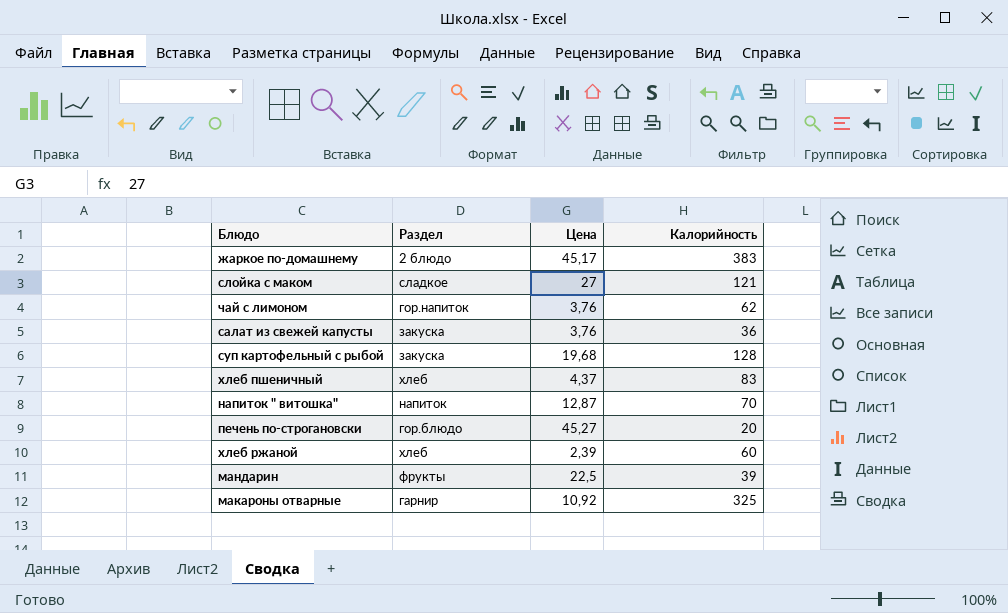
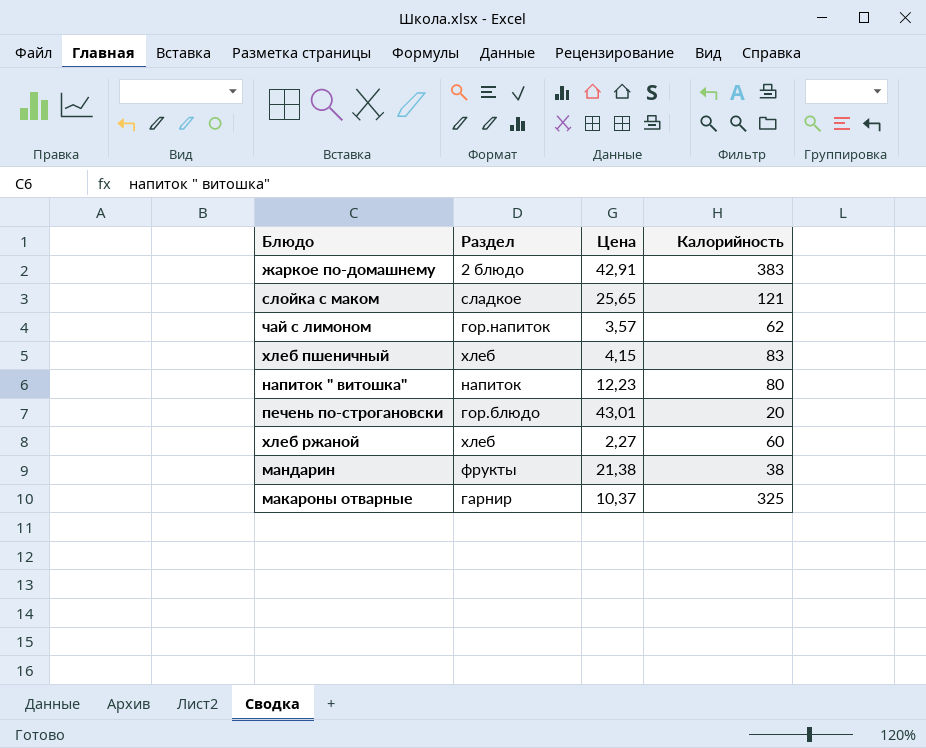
row салат из свежей капусты: закуска | 3,76 | 36 -> none
row суп картофельный с рыбой: закуска | 19,68 | 128 -> none
жаркое по-домашнему | Цена: 45,17 -> 42,91
слойка с маком | Цена: 27 -> 25,65
чай с лимоном | Цена: 3,76 -> 3,57
хлеб пшеничный | Цена: 4,37 -> 4,15
напиток " витошка" | Цена: 12,87 -> 12,23
напиток " витошка" | Калорийность: 70 -> 80
печень по-строгановски | Цена: 45,27 -> 43,01
хлеб ржаной | Цена: 2,39 -> 2,27
мандарин | Цена: 22,5 -> 21,38
мандарин | Калорийность: 39 -> 38
макароны отварные | Цена: 10,92 -> 10,37

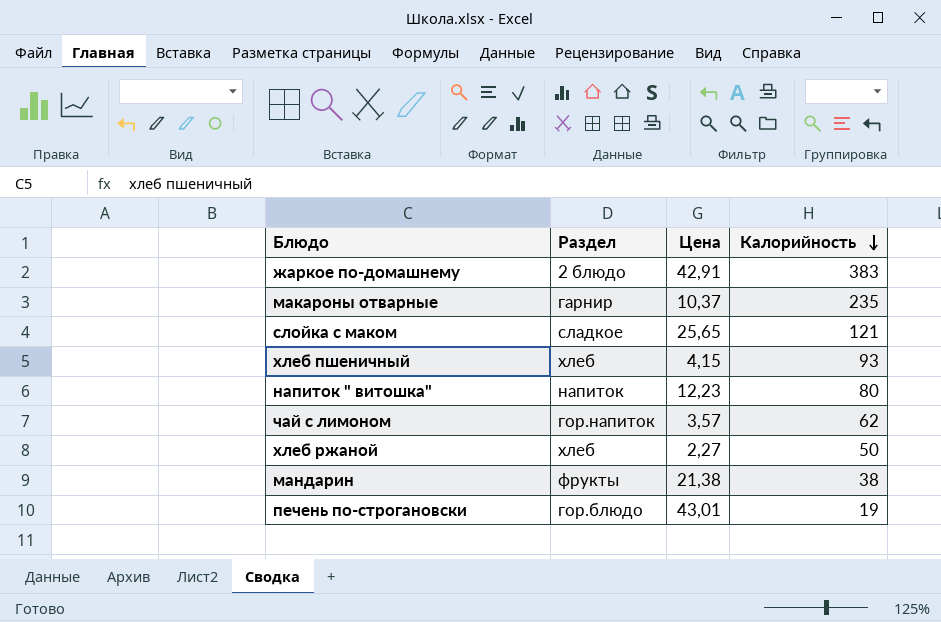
row order: none -> Калорийность descending
макароны отварные | Калорийность: 325 -> 235
хлеб пшеничный | Калорийность: 83 -> 93
хлеб ржаной | Калорийность: 60 -> 50
печень по-строгановски | Калорийность: 20 -> 19

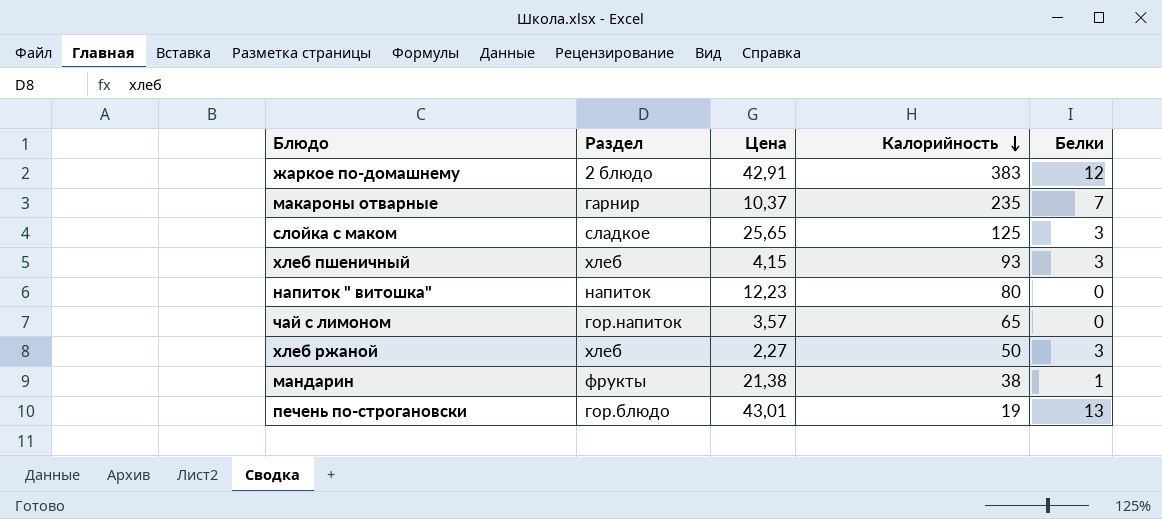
column Белки | position: none -> 5
слойка с маком | Калорийность: 121 -> 125
чай с лимоном | Калорийность: 62 -> 65

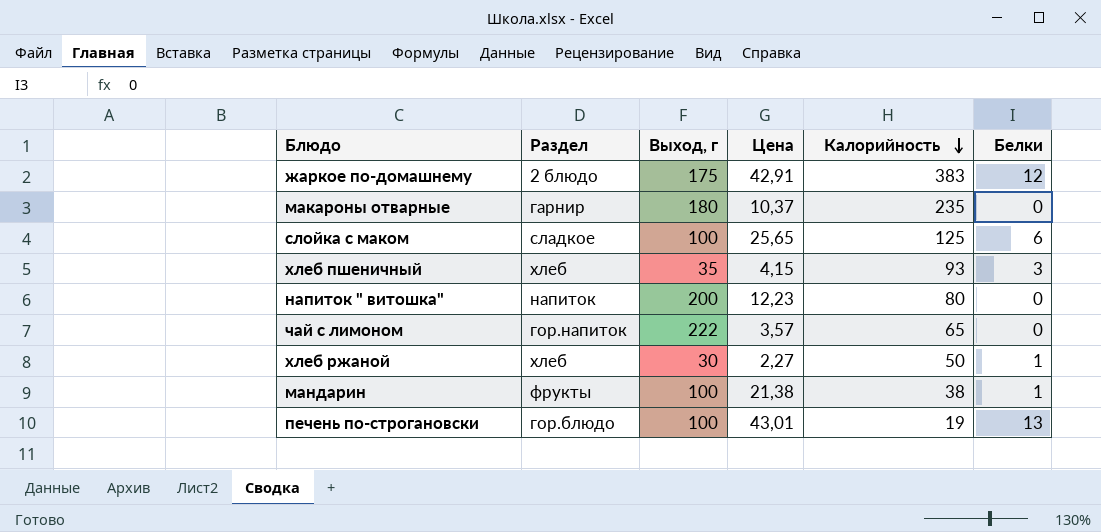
column Выход, г | position: none -> 3
макароны отварные | Белки: 7 -> 0
слойка с маком | Белки: 3 -> 6
хлеб ржаной | Белки: 3 -> 1

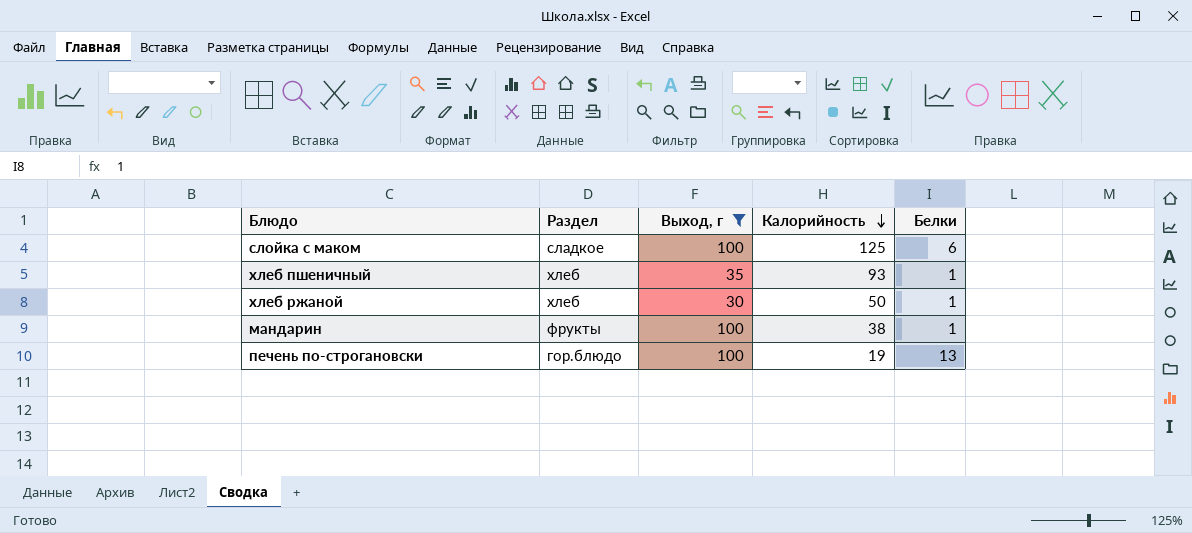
filter: none -> Выход, г <= 100
column Цена | position: 4 -> none
хлеб пшеничный | Белки: 3 -> 1

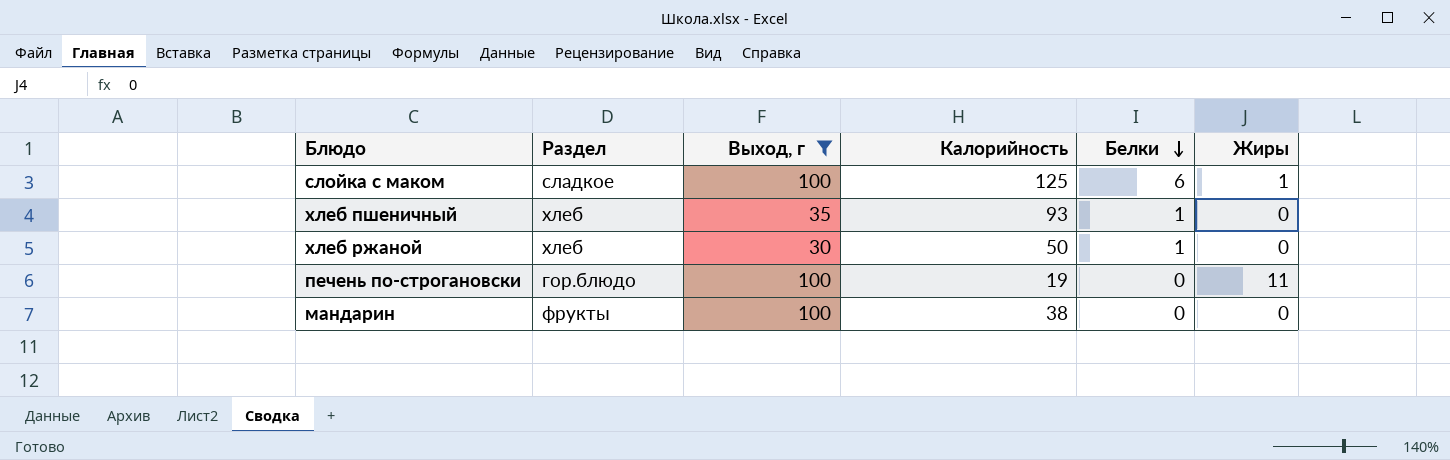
row order: Калорийность descending -> Белки descending
column Жиры | position: none -> 6
печень по-строгановски | Белки: 13 -> 0
мандарин | Белки: 1 -> 0

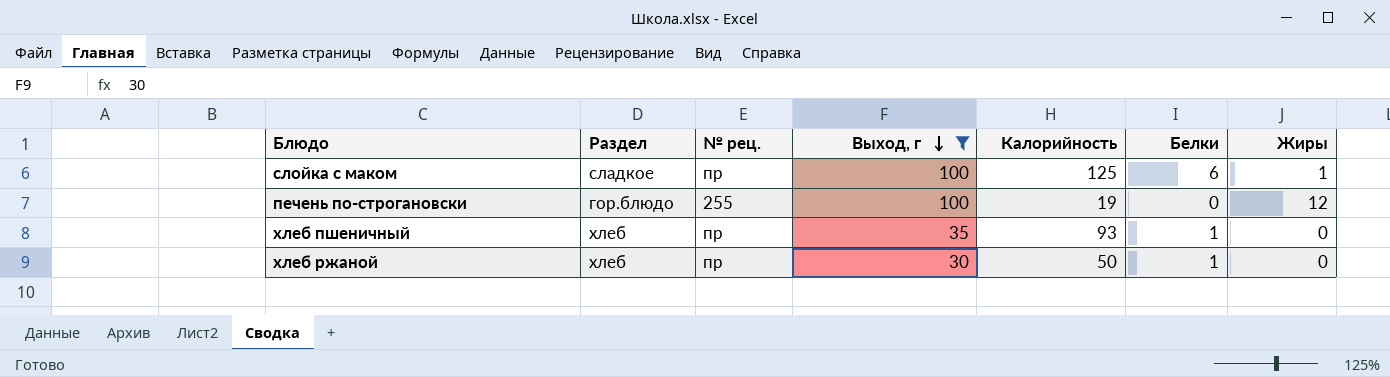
row order: Белки descending -> Выход, г descending
column № рец. | position: none -> 3
row мандарин: фрукты | 100 | 38 | 0 | 0 -> none
печень по-строгановски | Жиры: 11 -> 12

